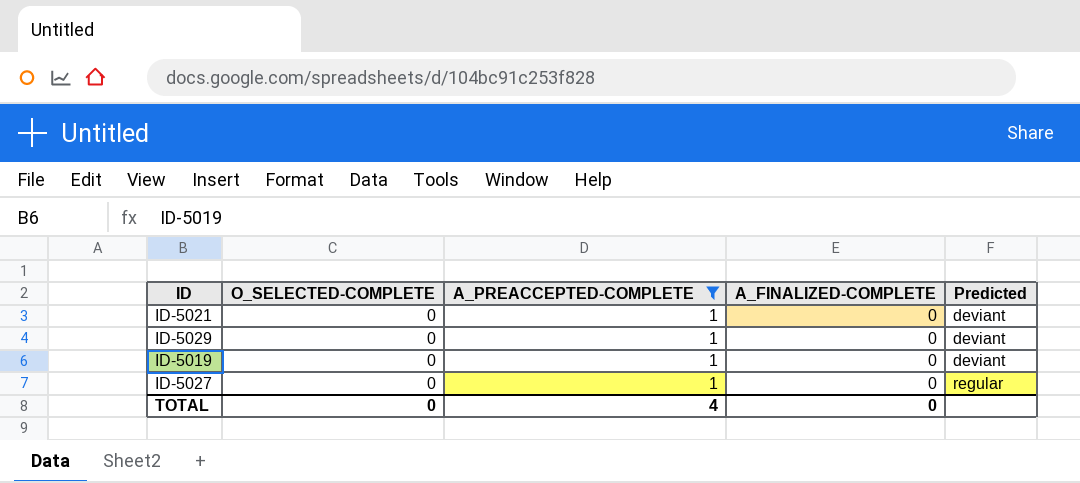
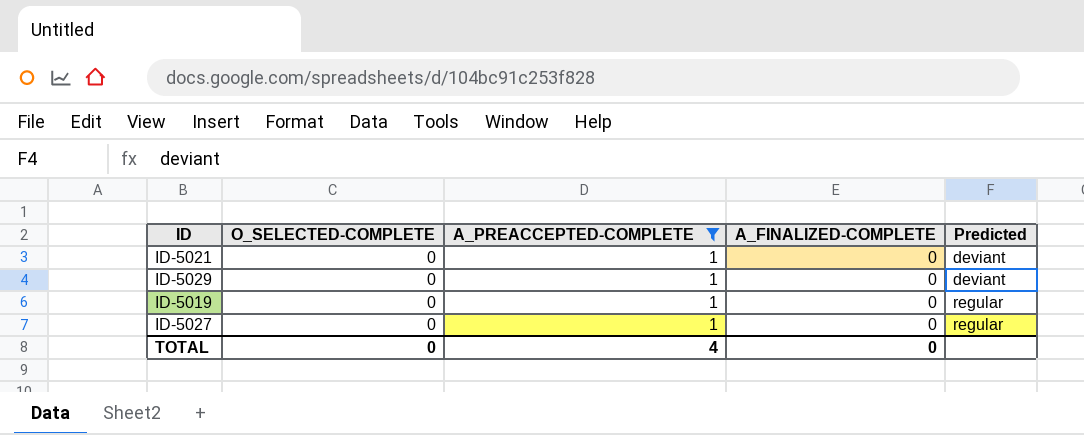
ID-5019 | Predicted: deviant -> regular

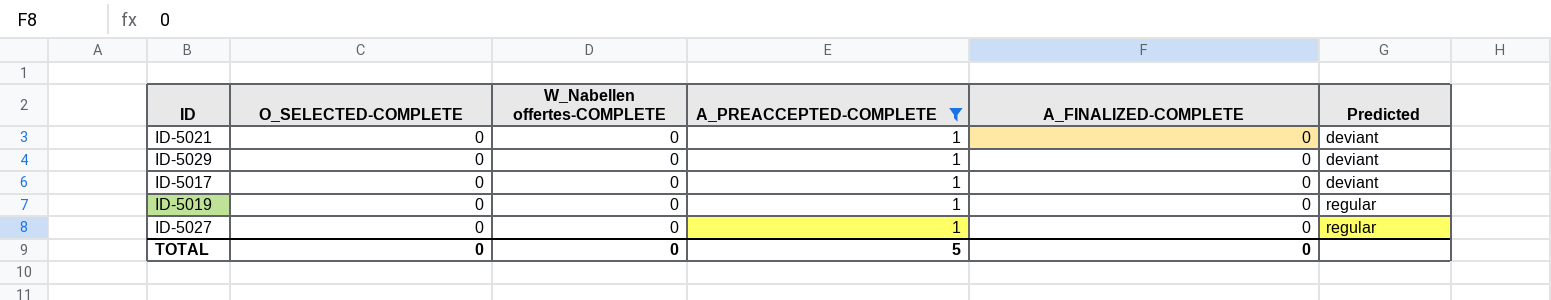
column W_Nabellen offertes-COMPLETE | position: none -> 3
row ID-5017: none -> 0 | 0 | 1 | 0 | deviant
TOTAL | A_PREACCEPTED-COMPLETE: 4 -> 5

